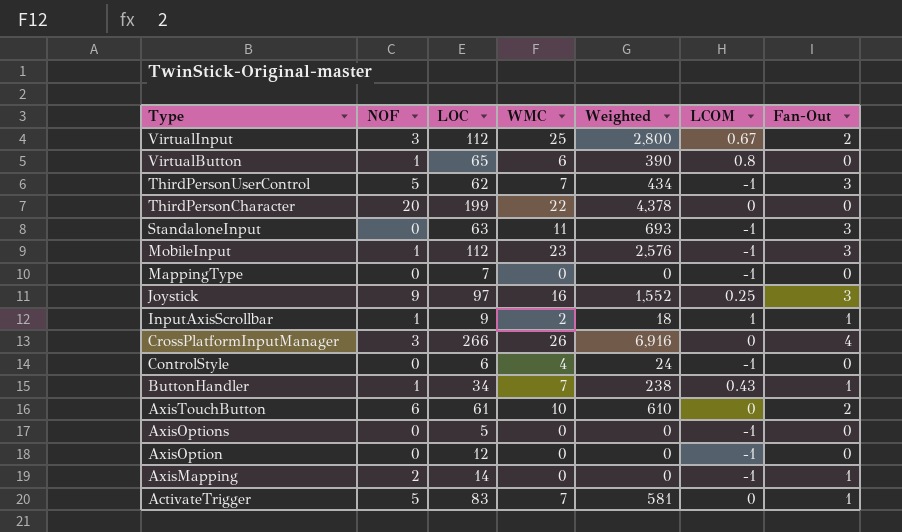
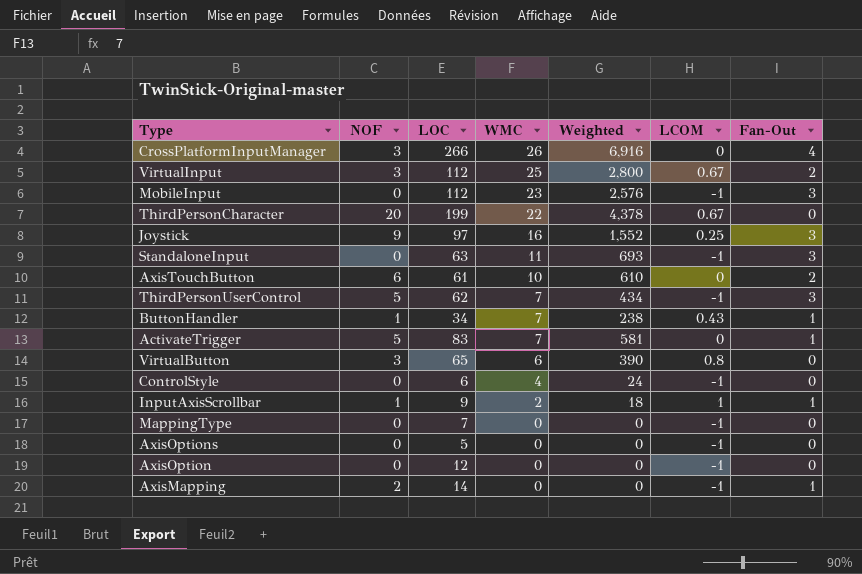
row order: Type descending -> WMC descending
MobileInput | NOF: 1 -> 0
ThirdPersonCharacter | LCOM: 0 -> 0.67
VirtualButton | NOF: 1 -> 3

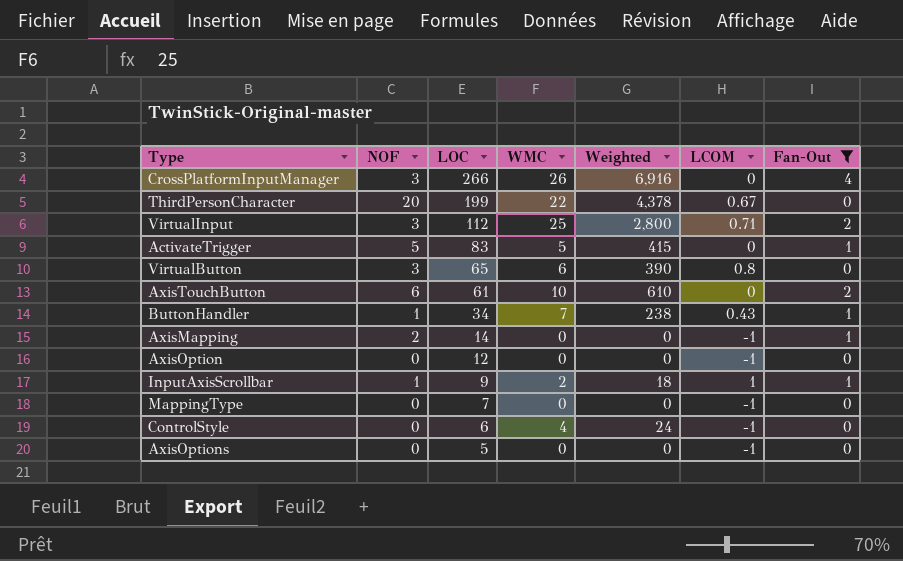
filter: none -> Fan-Out != 3
row order: WMC descending -> LOC descending
VirtualInput | LCOM: 0.67 -> 0.71
ActivateTrigger | WMC: 7 -> 5
ActivateTrigger | Weighted: 581 -> 415

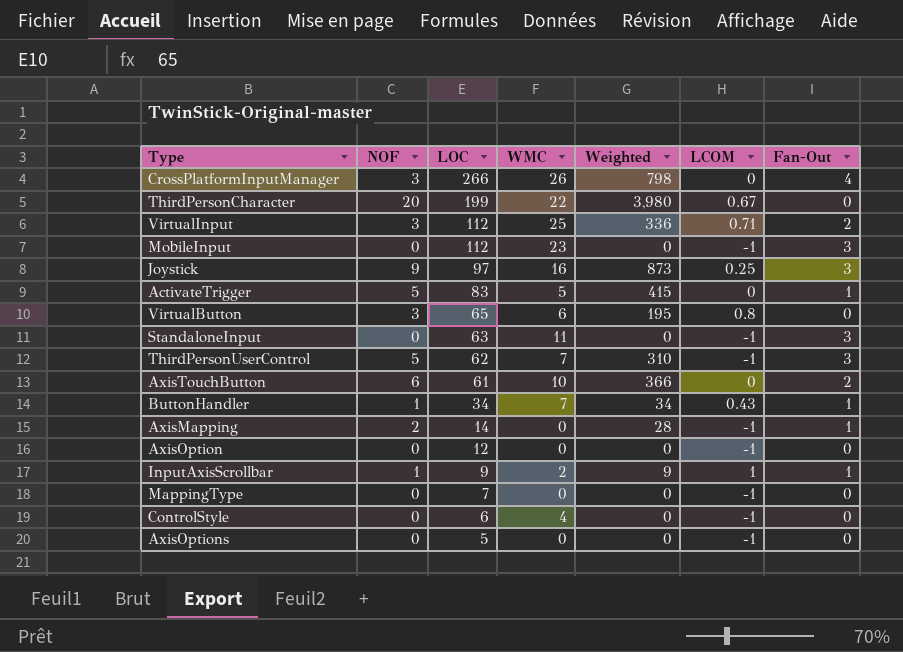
filter: Fan-Out != 3 -> none
column Weighted | formula: [LOC] * [WMC] -> [NOF] * [LOC]

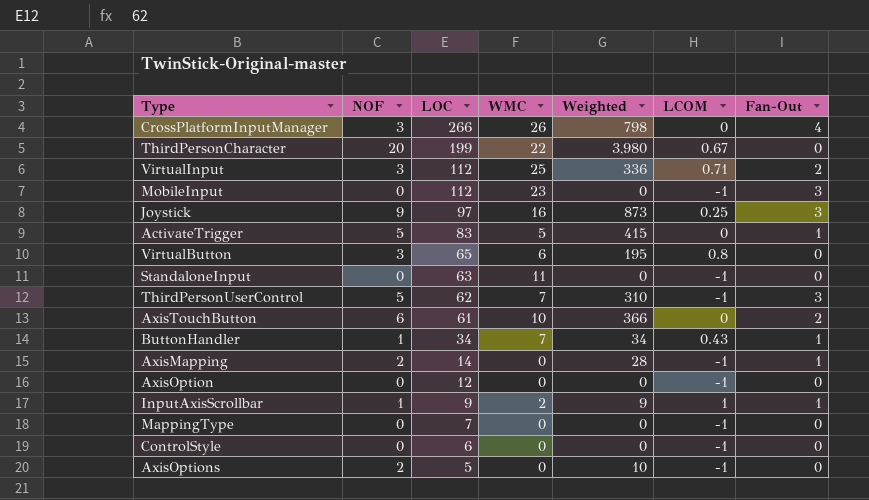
StandaloneInput | Fan-Out: 3 -> 0
ControlStyle | WMC: 4 -> 0
AxisOptions | NOF: 0 -> 2
AxisOptions | Weighted: 0 -> 10

